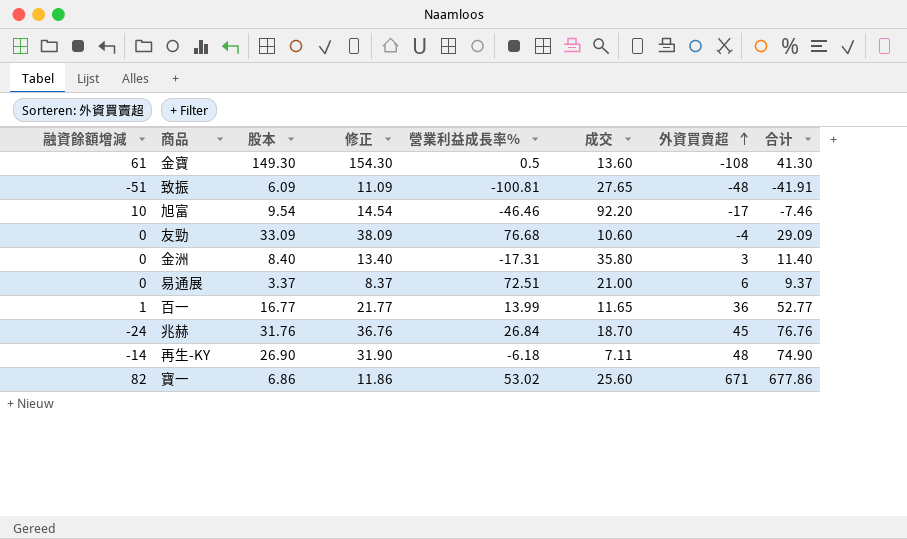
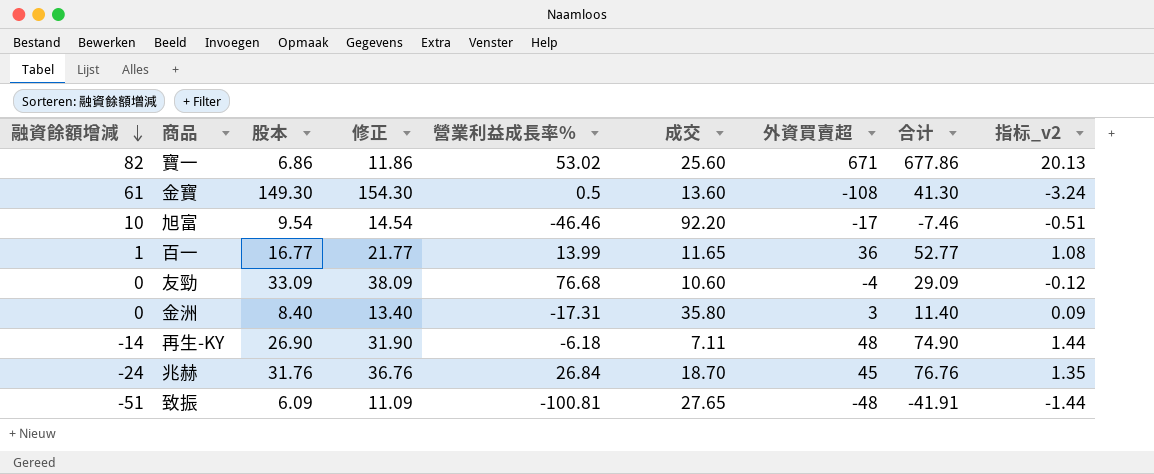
row order: 外資買賣超 ascending -> 融資餘額增減 descending
column 指标_v2 | formula: none -> [外資買賣超] * 0.03
row 易通展: 0 | 3.37 | 8.37 | 72.51 | 21.00 | 6 | 9.37 -> none

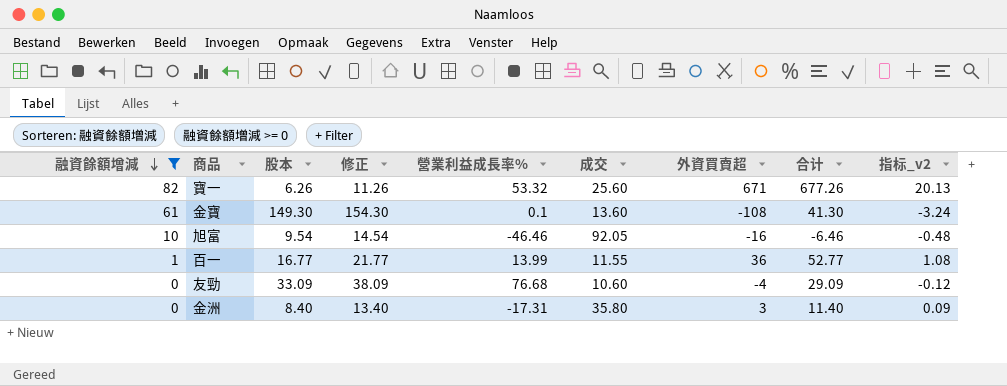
filter: none -> 融資餘額增減 >= 0
寶一 | 股本: 6.86 -> 6.26
寶一 | 修正: 11.86 -> 11.26
寶一 | 營業利益成長率%: 53.02 -> 53.32
寶一 | 合计: 677.86 -> 677.26
金寶 | 營業利益成長率%: 0.5 -> 0.1
旭富 | 成交: 92.20 -> 92.05
旭富 | 外資買賣超: -17 -> -16
旭富 | 合计: -7.46 -> -6.46
旭富 | 指标_v2: -0.51 -> -0.48
百一 | 成交: 11.65 -> 11.55

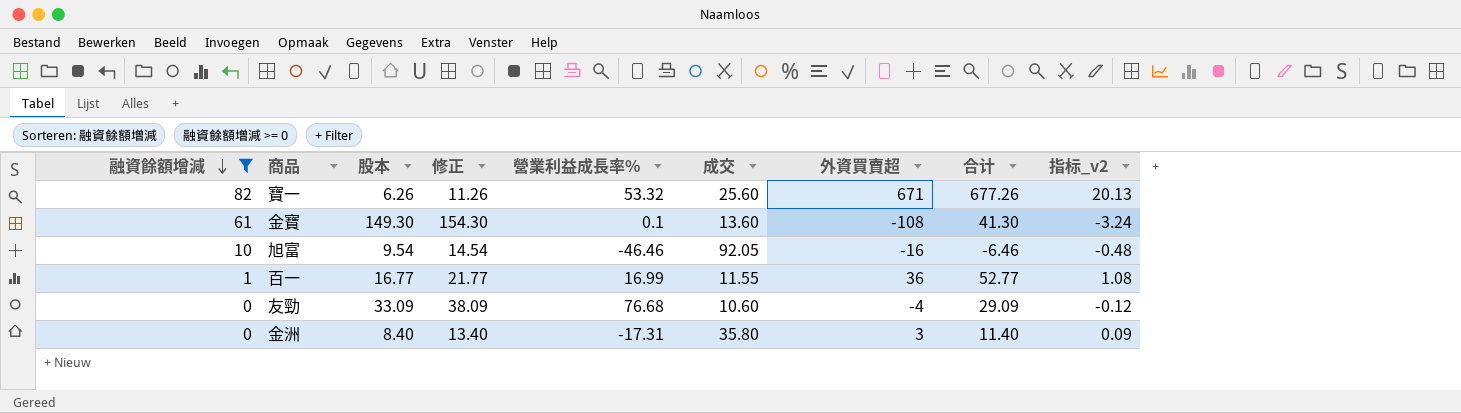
百一 | 營業利益成長率%: 13.99 -> 16.99

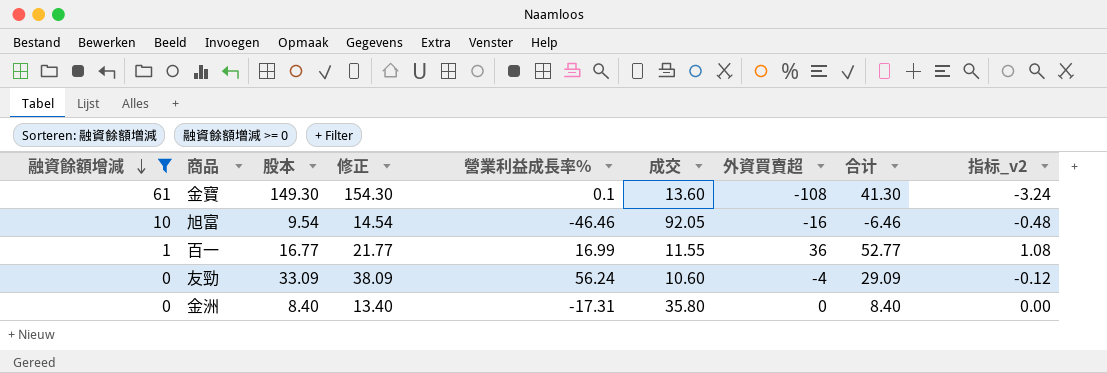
row 寶一: 82 | 6.26 | 11.26 | 53.32 | 25.60 | 671 | 677.26 | 20.13 -> none
友勁 | 營業利益成長率%: 76.68 -> 56.24
金洲 | 外資買賣超: 3 -> 0
金洲 | 合计: 11.40 -> 8.40
金洲 | 指标_v2: 0.09 -> 0.00

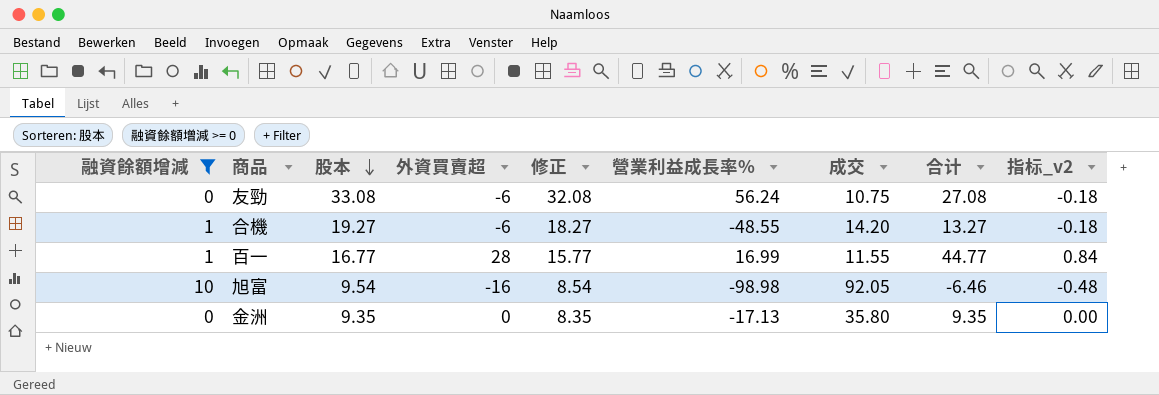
row order: 融資餘額增減 descending -> 股本 descending
column 外資買賣超 | position: 7 -> 4
column 修正 | formula: [股本] + 5 -> [股本] - 1
row 金寶: 61 | 149.30 | 154.30 | 0.1 | 13.60 | -108 | 41.30 | -3.24 -> none
友勁 | 股本: 33.09 -> 33.08
友勁 | 外資買賣超: -4 -> -6
友勁 | 成交: 10.60 -> 10.75
友勁 | 合计: 29.09 -> 27.08
友勁 | 指标_v2: -0.12 -> -0.18
row 合機: none -> 1 | 19.27 | -6 | 18.27 | -48.55 | 14.20 | 13.27 | -0.18
百一 | 外資買賣超: 36 -> 28
百一 | 合计: 52.77 -> 44.77
百一 | 指标_v2: 1.08 -> 0.84
旭富 | 營業利益成長率%: -46.46 -> -98.98
金洲 | 股本: 8.40 -> 9.35
金洲 | 營業利益成長率%: -17.31 -> -17.13
金洲 | 合计: 8.40 -> 9.35

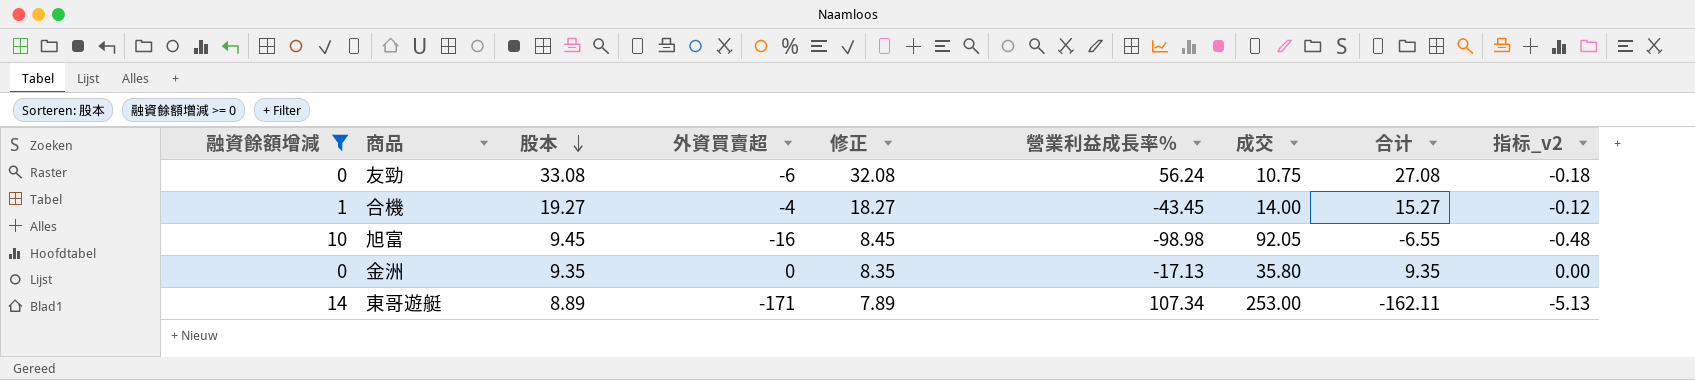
row 百一: 1 | 16.77 | 28 | 15.77 | 16.99 | 11.55 | 44.77 | 0.84 -> none
合機 | 外資買賣超: -6 -> -4
合機 | 營業利益成長率%: -48.55 -> -43.45
合機 | 成交: 14.20 -> 14.00
合機 | 合计: 13.27 -> 15.27
合機 | 指标_v2: -0.18 -> -0.12
旭富 | 股本: 9.54 -> 9.45
旭富 | 修正: 8.54 -> 8.45
旭富 | 合计: -6.46 -> -6.55
row 東哥遊艇: none -> 14 | 8.89 | -171 | 7.89 | 107.34 | 253.00 | -162.11 | -5.13

